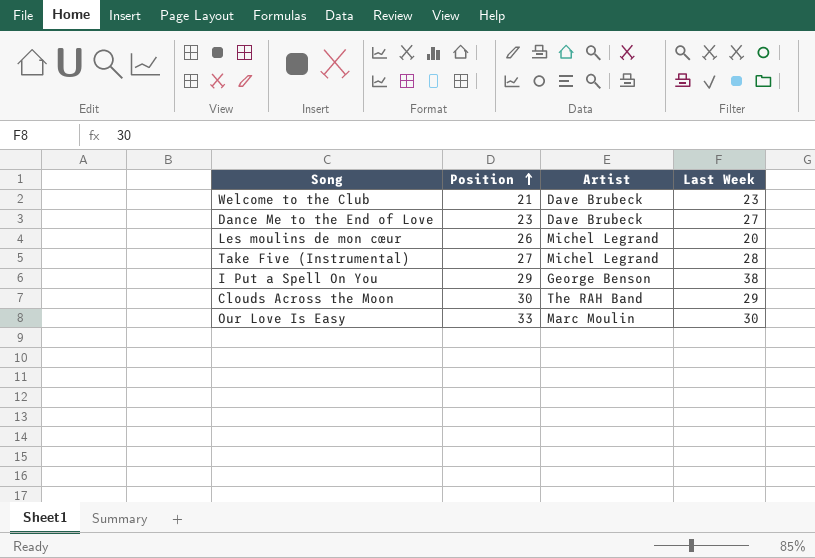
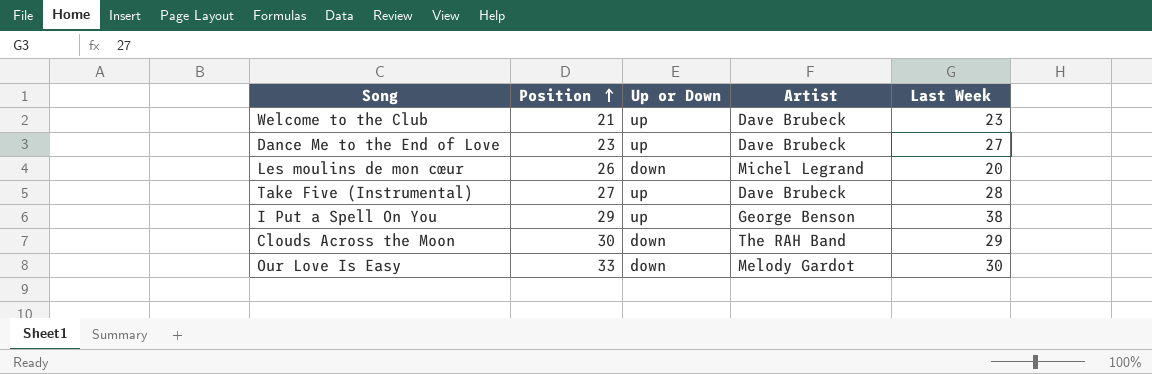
column Up or Down | position: none -> 3
Take Five (Instrumental) | Artist: Michel Legrand -> Dave Brubeck
Our Love Is Easy | Artist: Marc Moulin -> Melody Gardot

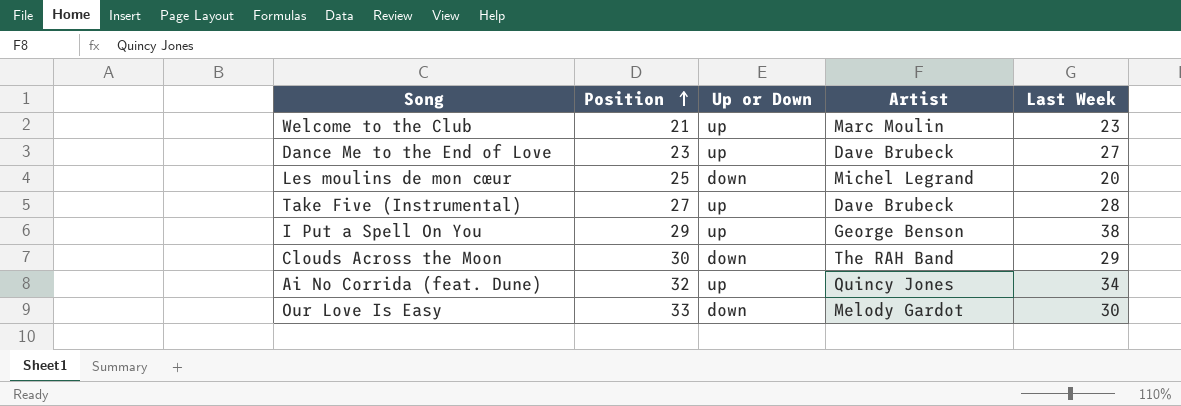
Welcome to the Club | Artist: Dave Brubeck -> Marc Moulin
Les moulins de mon cœur | Position: 26 -> 25
row Ai No Corrida (feat. Dune): none -> 32 | up | Quincy Jones | 34

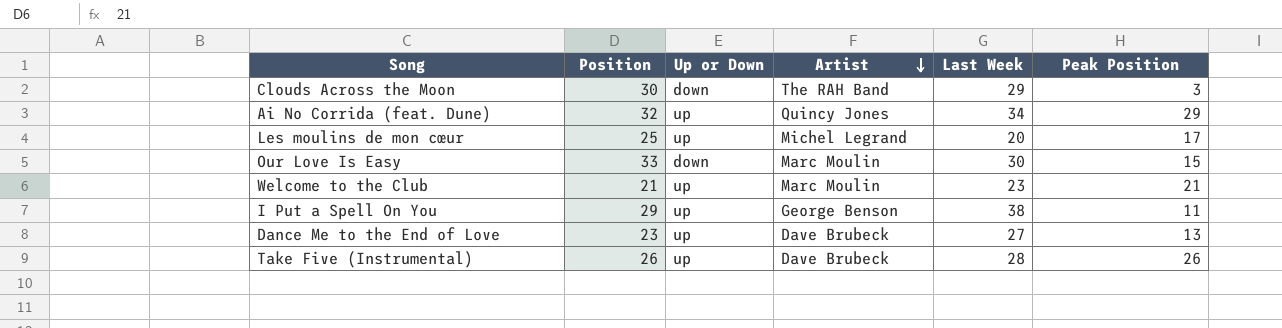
row order: Position ascending -> Artist descending
column Peak Position | position: none -> 6
Les moulins de mon cœur | Up or Down: down -> up
Our Love Is Easy | Artist: Melody Gardot -> Marc Moulin
Take Five (Instrumental) | Position: 27 -> 26

